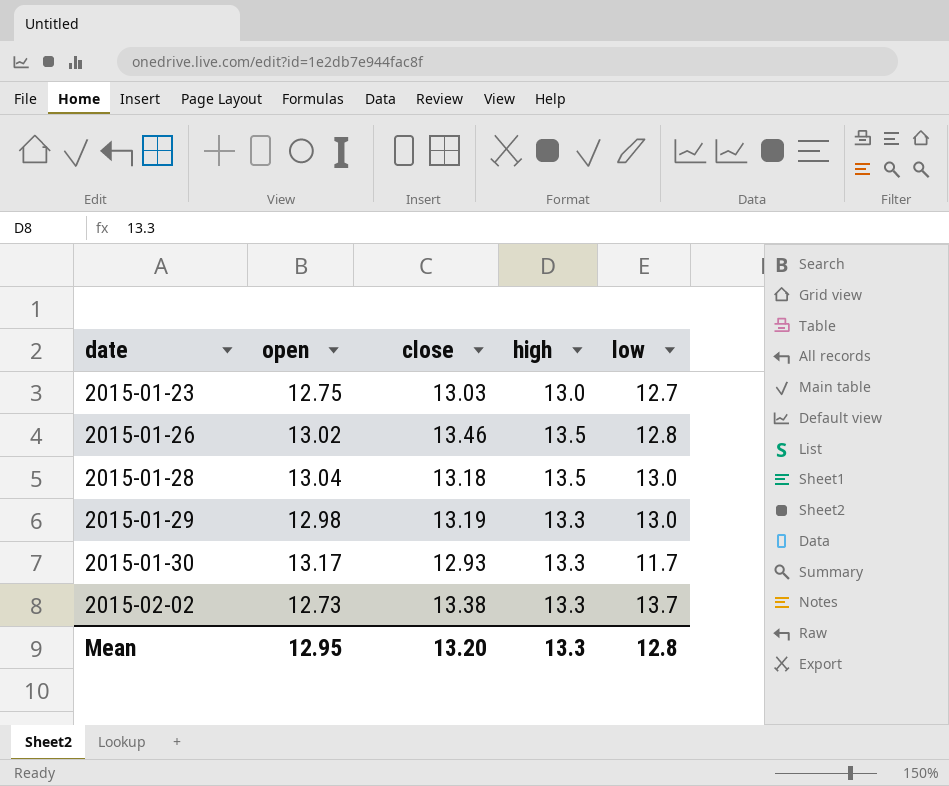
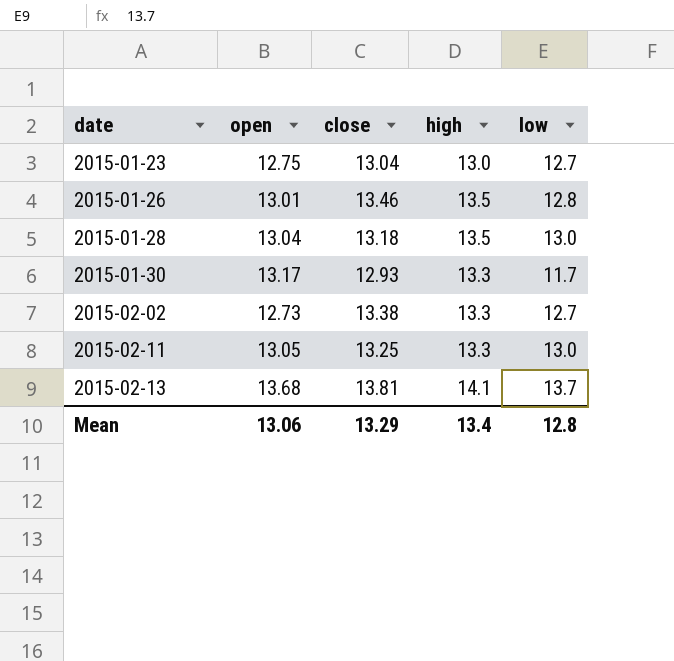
row 2015-01-29: 12.98 | 13.19 | 13.3 | 13.0 -> none
2015-01-23 | close: 13.03 -> 13.04
2015-01-26 | open: 13.02 -> 13.01
2015-02-02 | low: 13.7 -> 12.7
row 2015-02-11: none -> 13.05 | 13.25 | 13.3 | 13.0
row 2015-02-13: none -> 13.68 | 13.81 | 14.1 | 13.7
Mean | open: 12.95 -> 13.06
Mean | close: 13.20 -> 13.29
Mean | high: 13.3 -> 13.4

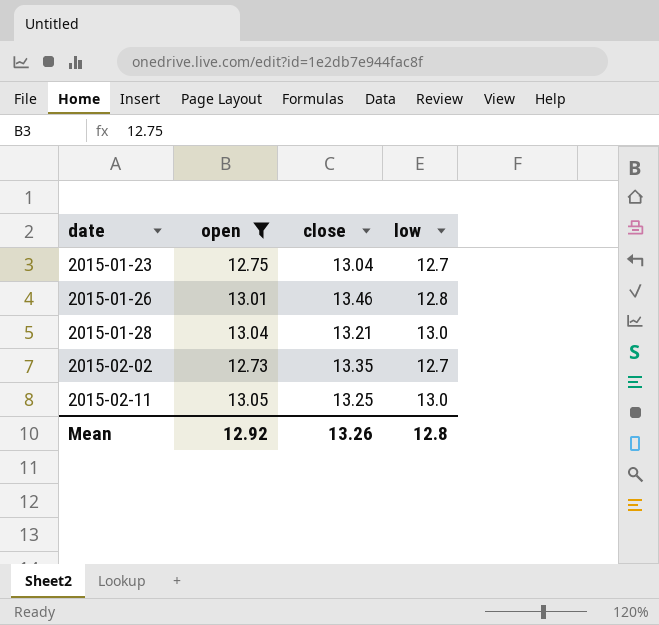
filter: none -> open <= 13.05
column high | position: 4 -> none
2015-01-28 | close: 13.18 -> 13.21
2015-02-02 | close: 13.38 -> 13.35
Mean | open: 13.06 -> 12.92
Mean | close: 13.29 -> 13.26

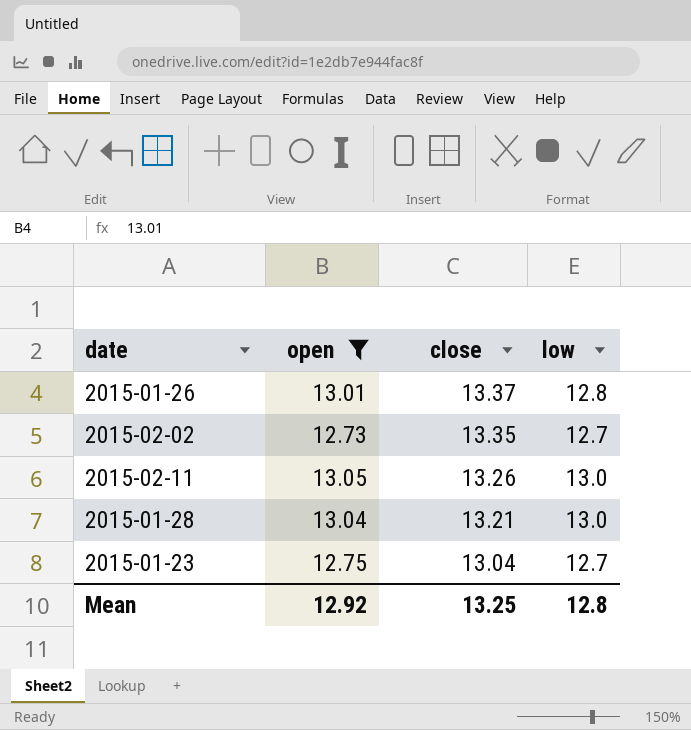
row order: date ascending -> close descending
2015-01-26 | close: 13.46 -> 13.37
2015-02-11 | close: 13.25 -> 13.26
Mean | close: 13.26 -> 13.25

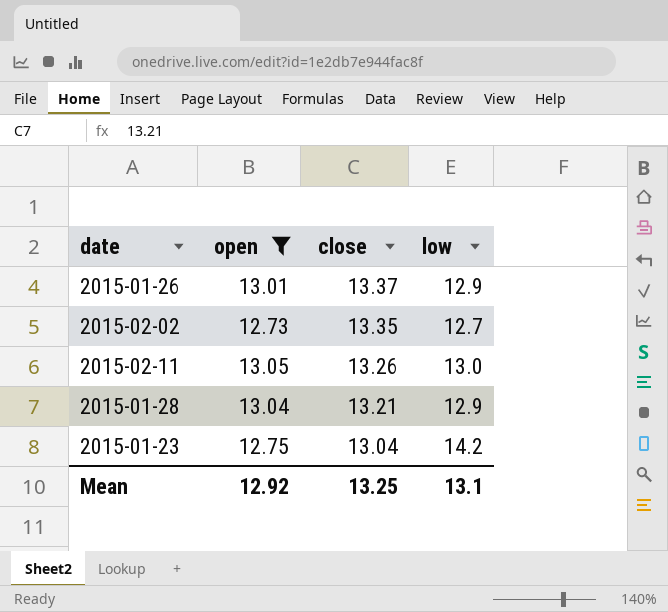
2015-01-26 | low: 12.8 -> 12.9
2015-01-28 | low: 13.0 -> 12.9
2015-01-23 | low: 12.7 -> 14.2
Mean | low: 12.8 -> 13.1

